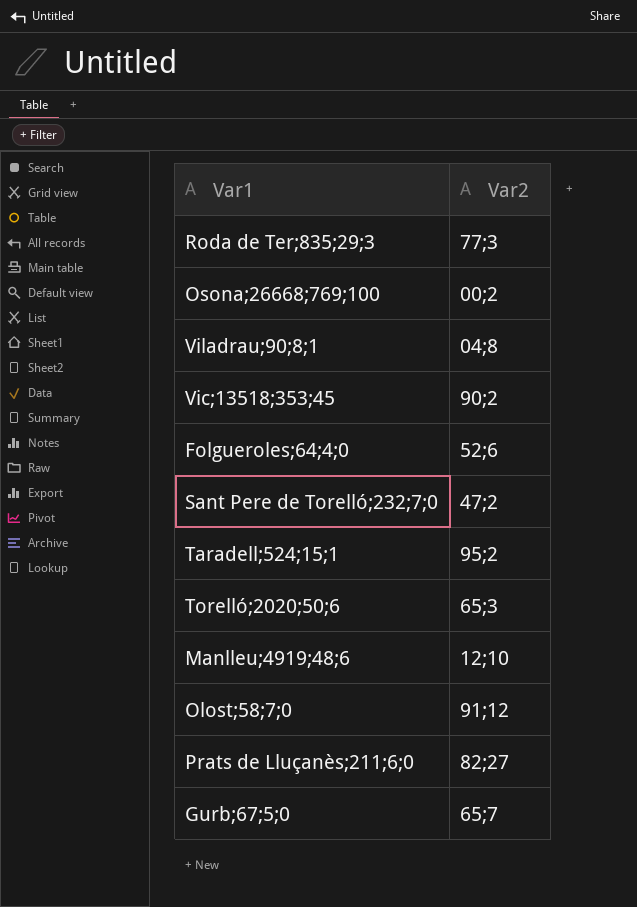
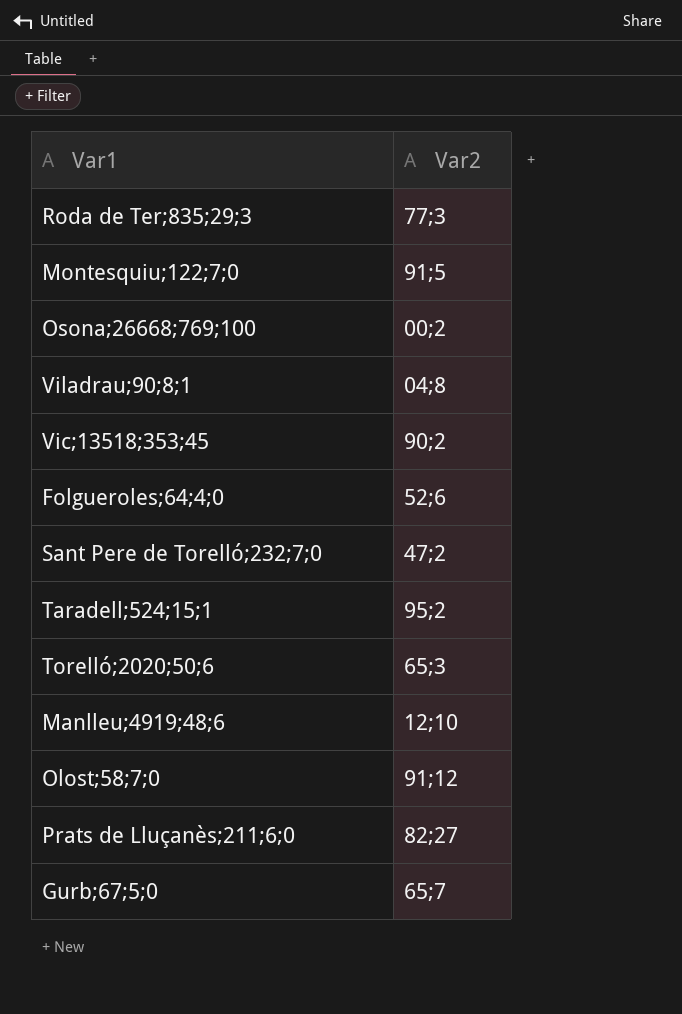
row Montesquiu;122;7;0: none -> 91;5

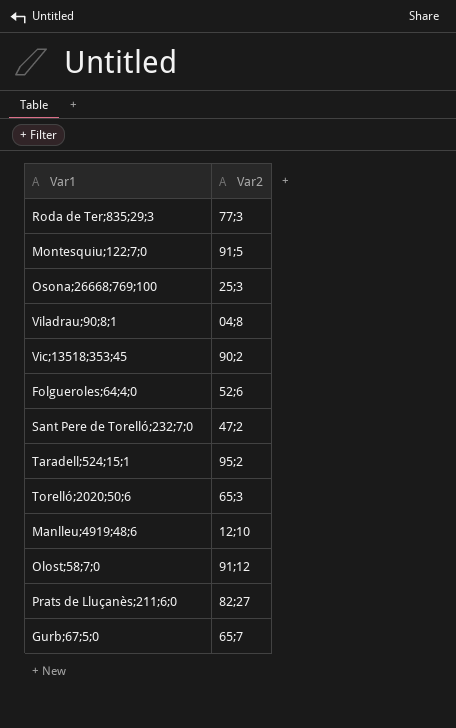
Osona;26668;769;100 | Var2: 00;2 -> 25;3

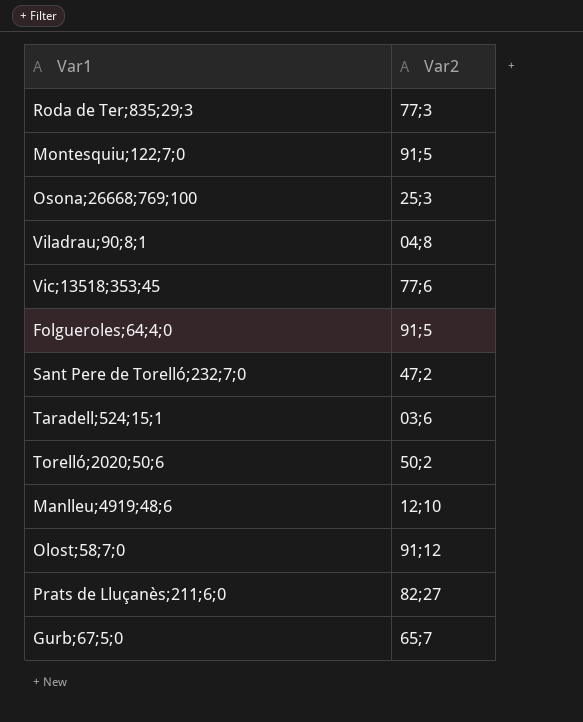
Vic;13518;353;45 | Var2: 90;2 -> 77;6
Folgueroles;64;4;0 | Var2: 52;6 -> 91;5
Taradell;524;15;1 | Var2: 95;2 -> 03;6
Torelló;2020;50;6 | Var2: 65;3 -> 50;2

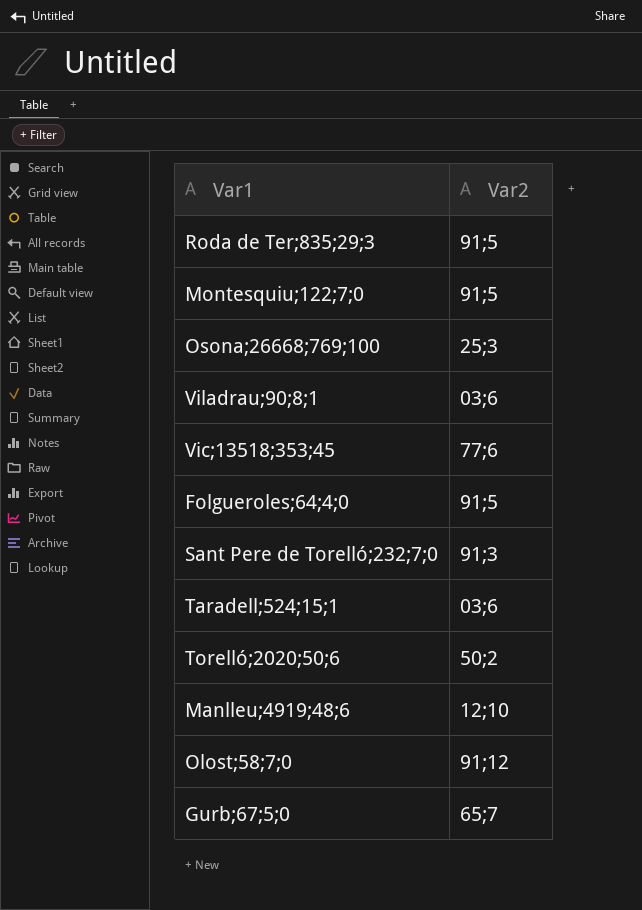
row Prats de Lluçanès;211;6;0: 82;27 -> none
Roda de Ter;835;29;3 | Var2: 77;3 -> 91;5
Viladrau;90;8;1 | Var2: 04;8 -> 03;6
Sant Pere de Torelló;232;7;0 | Var2: 47;2 -> 91;3

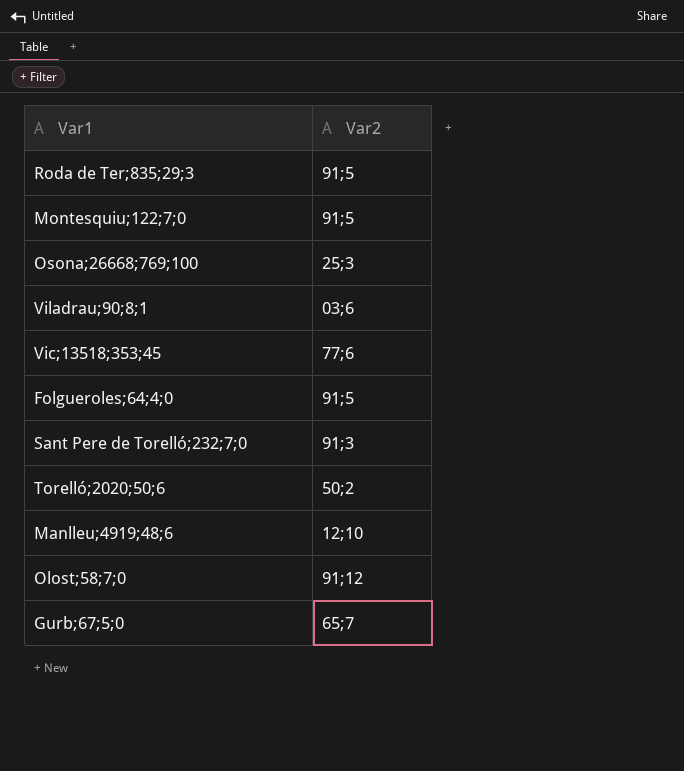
row Taradell;524;15;1: 03;6 -> none

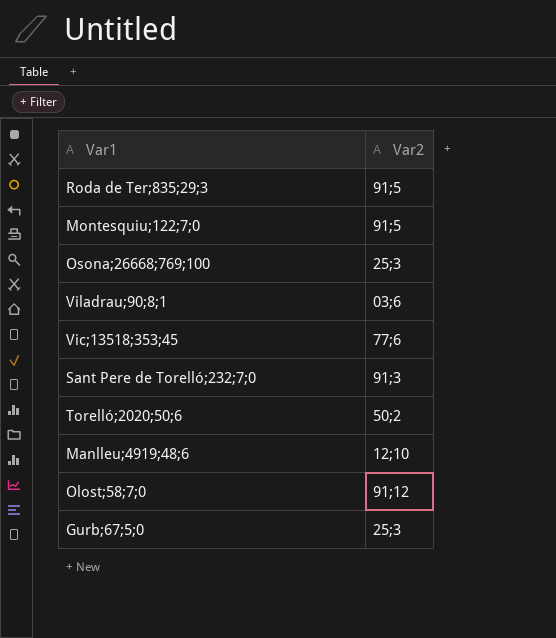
row Folgueroles;64;4;0: 91;5 -> none
Gurb;67;5;0 | Var2: 65;7 -> 25;3

